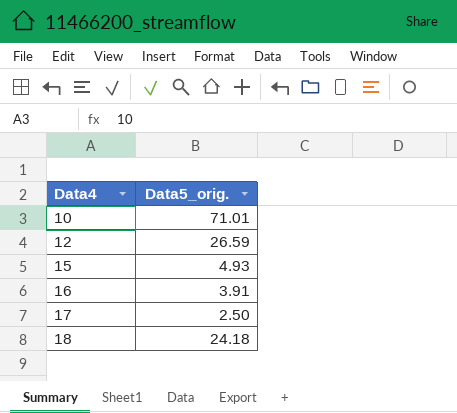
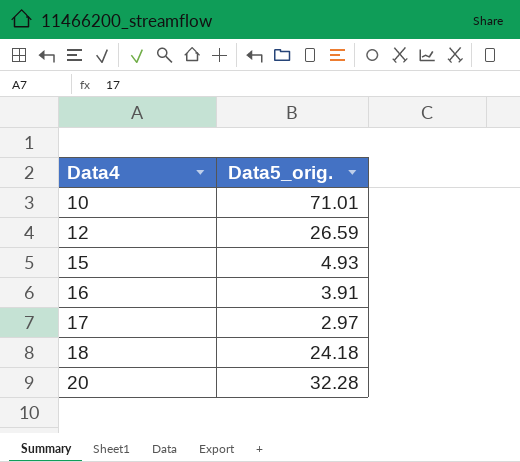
17 | Data5_orig.: 2.50 -> 2.97
row 20: none -> 32.28

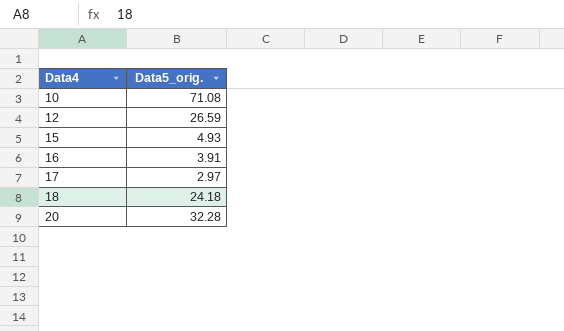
10 | Data5_orig.: 71.01 -> 71.08

